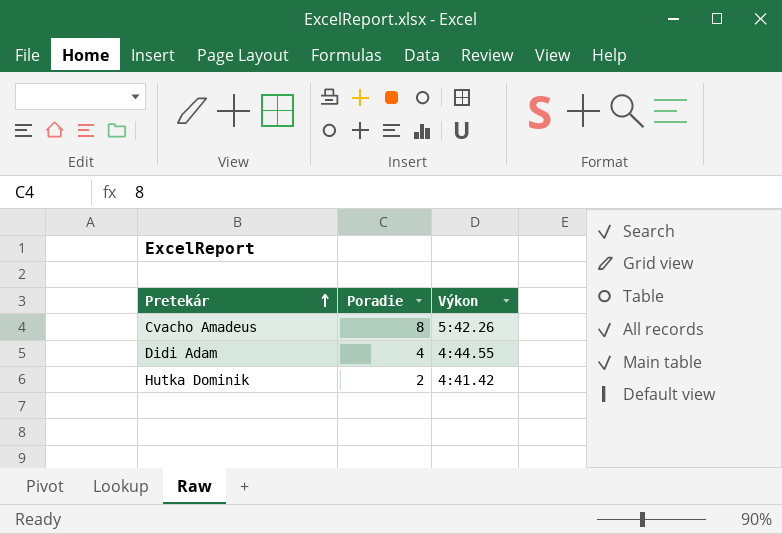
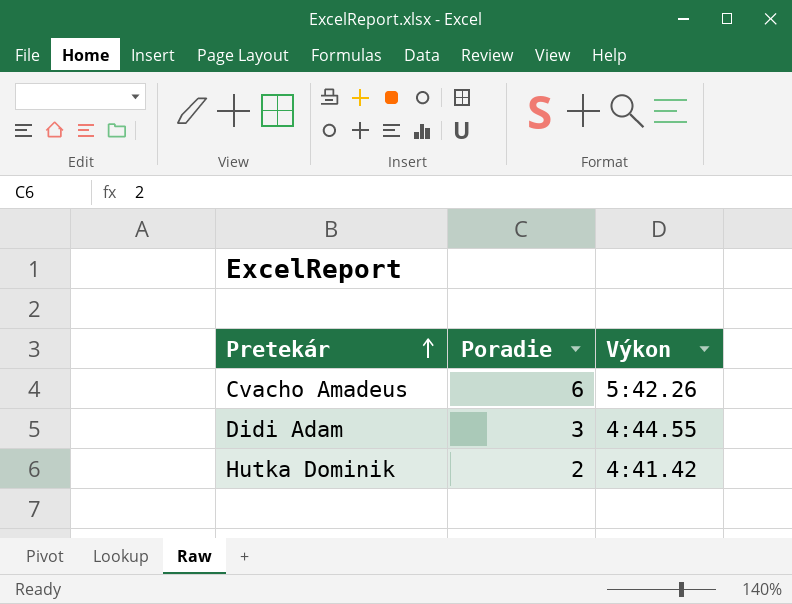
Cvacho Amadeus | Poradie: 8 -> 6
Didi Adam | Poradie: 4 -> 3

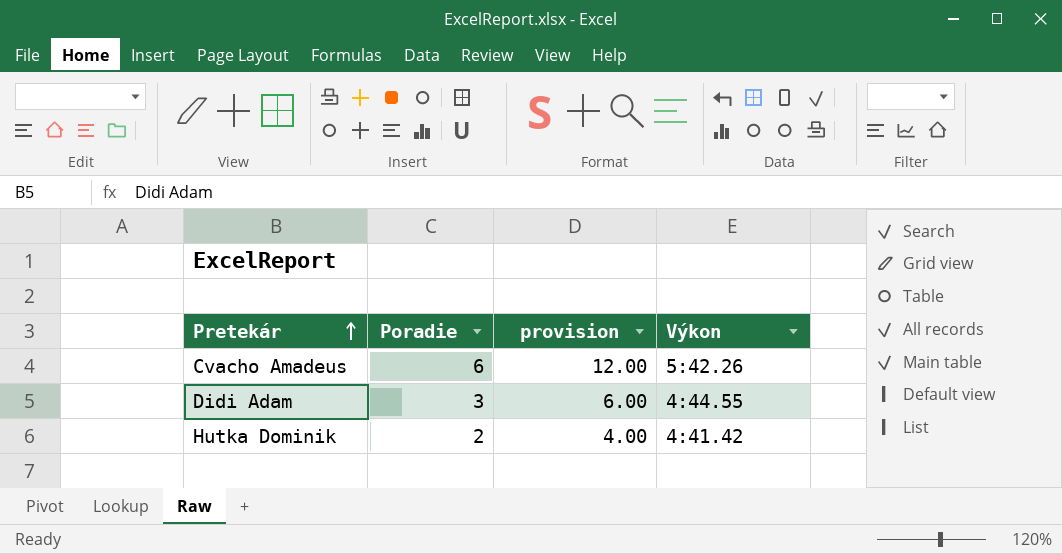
column provision | formula: none -> [Poradie] * 2

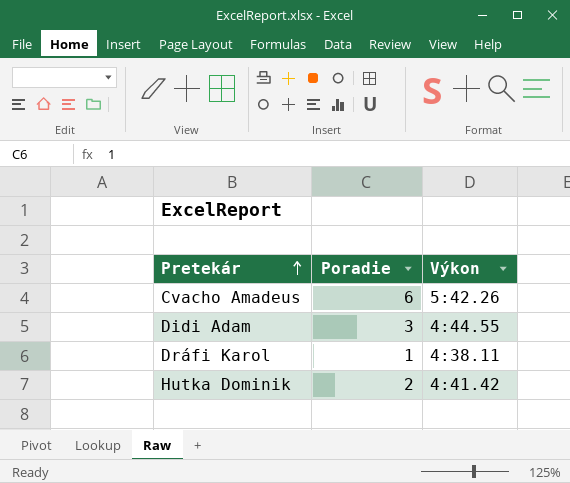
column provision | formula: [Poradie] * 2 -> none
row Dráfi Karol: none -> 1 | 4:38.11

